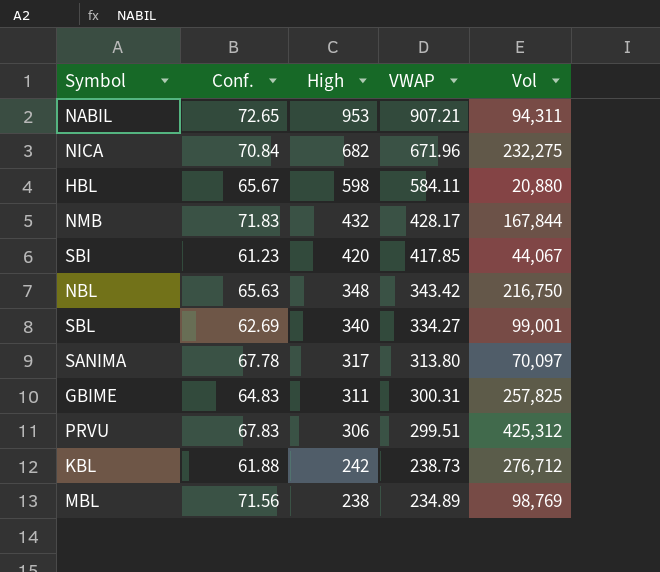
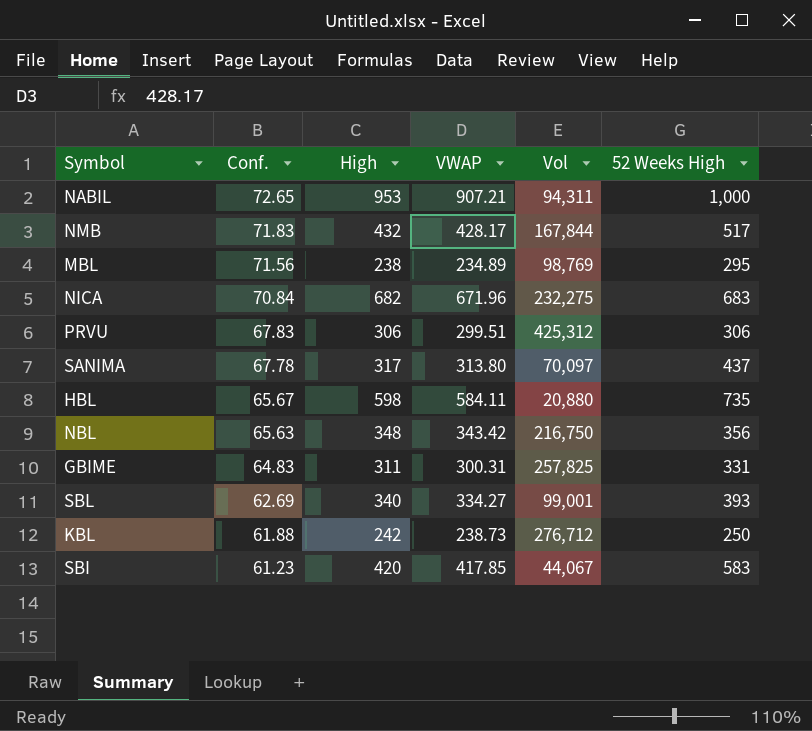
row order: High descending -> Conf. descending
column 52 Weeks High | position: none -> 6

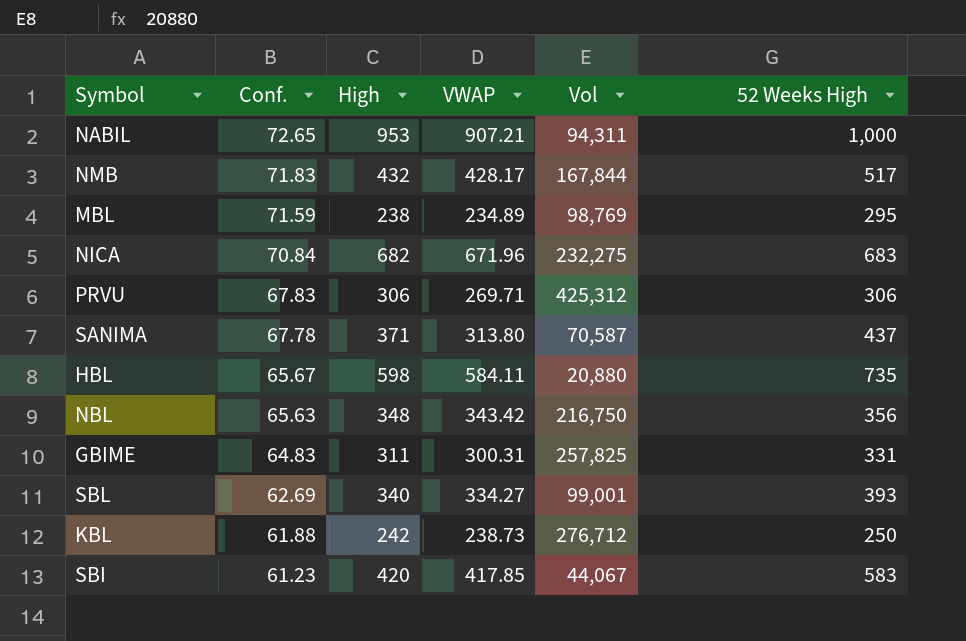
MBL | Conf.: 71.56 -> 71.59
PRVU | VWAP: 299.51 -> 269.71
SANIMA | High: 317 -> 371
SANIMA | Vol: 70,097 -> 70,587

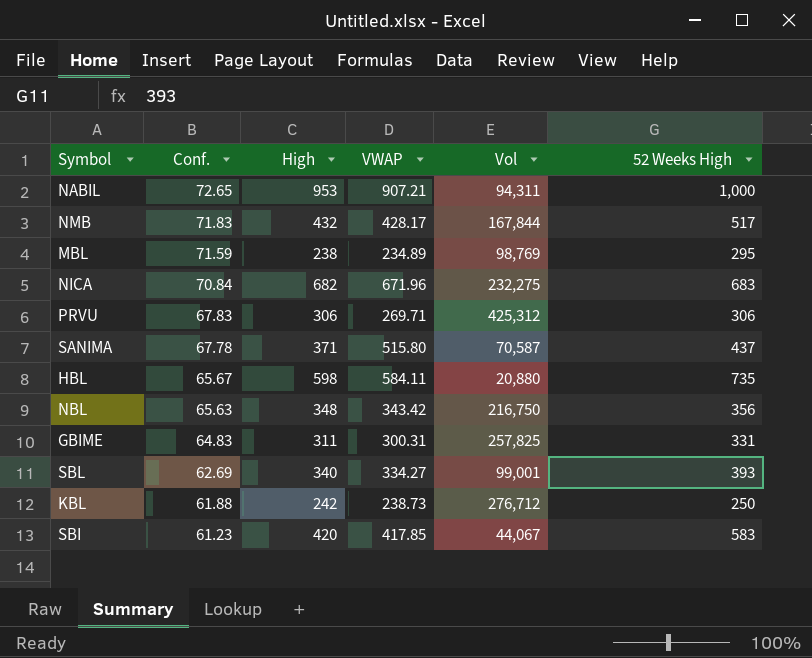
SANIMA | VWAP: 313.80 -> 515.80

